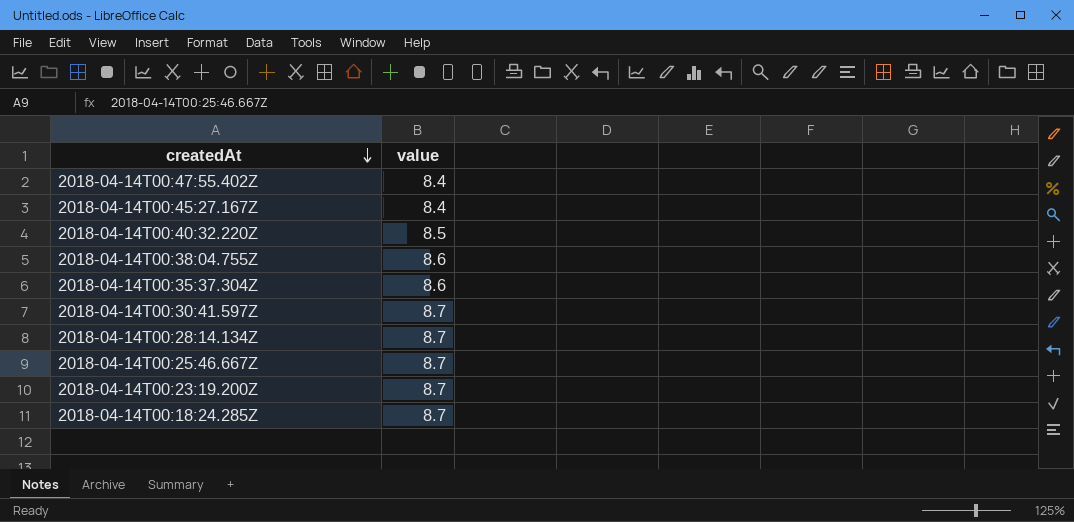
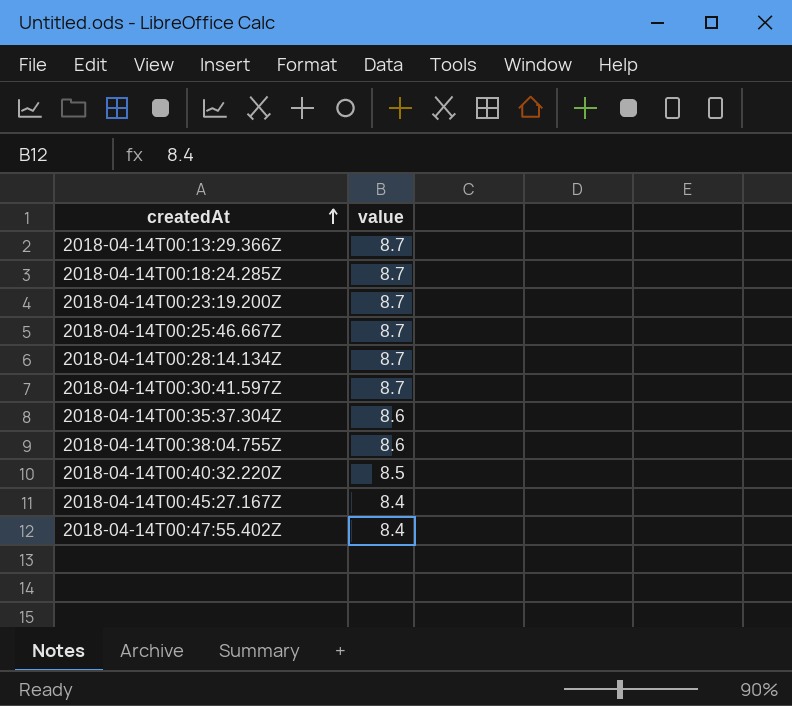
row order: createdAt descending -> createdAt ascending
row 2018-04-14T00:13:29.366Z: none -> 8.7

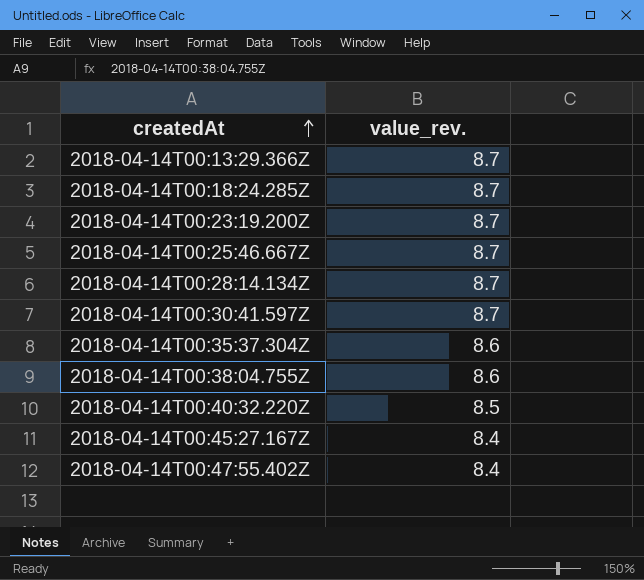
column name: value -> value_rev.

